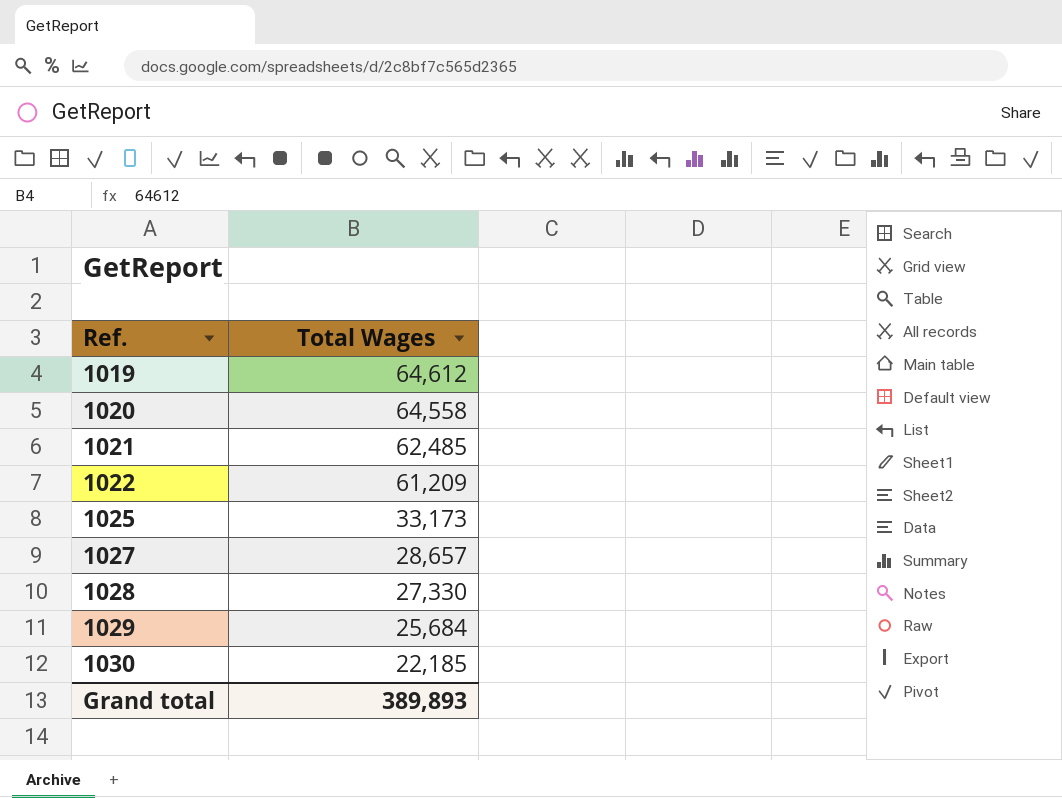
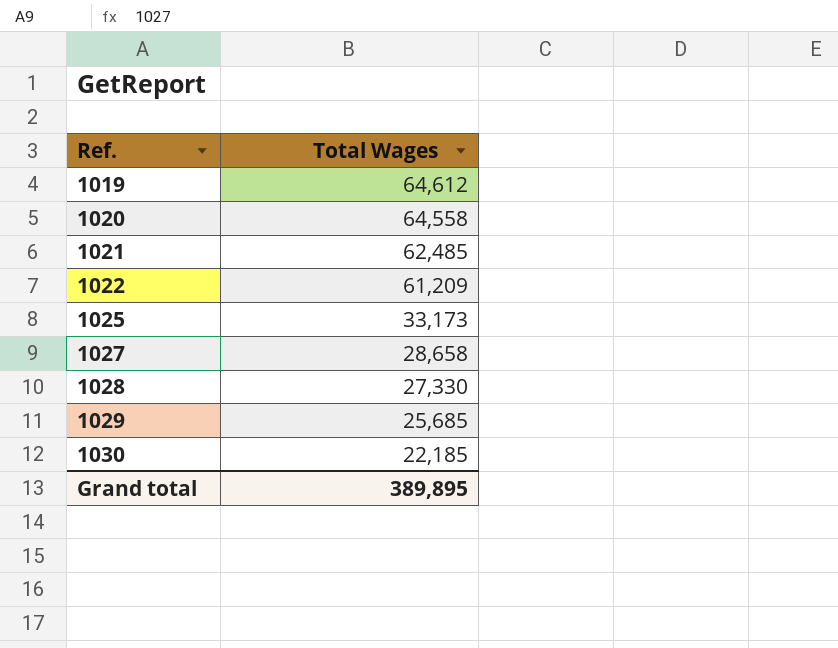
1027 | Total Wages: 28,657 -> 28,658
1029 | Total Wages: 25,684 -> 25,685
Grand total | Total Wages: 389,893 -> 389,895

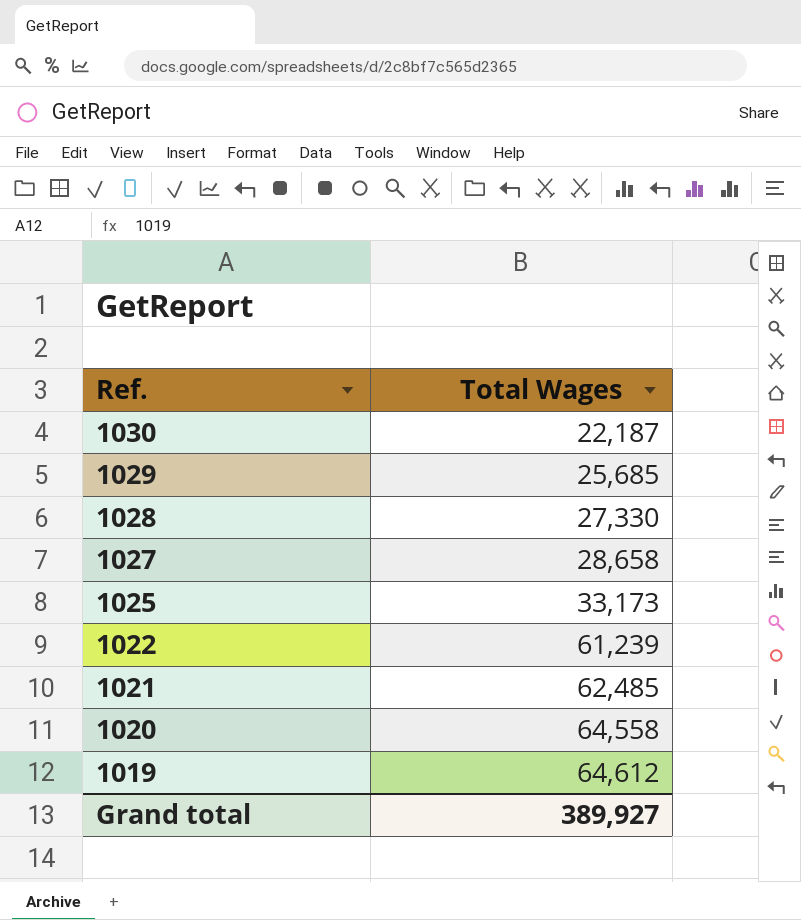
row order: Ref. ascending -> Ref. descending
1030 | Total Wages: 22,185 -> 22,187
1022 | Total Wages: 61,209 -> 61,239
Grand total | Total Wages: 389,895 -> 389,927

